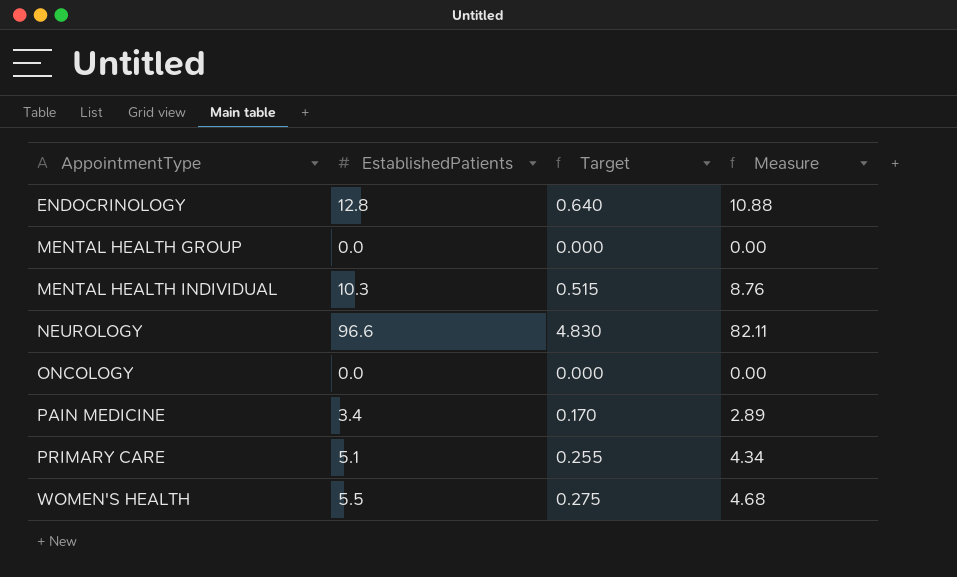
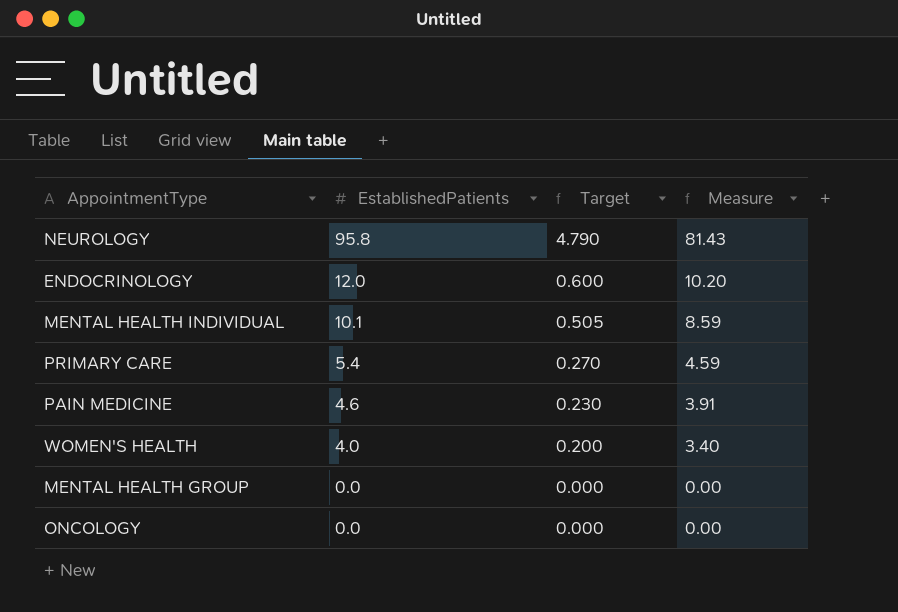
row order: AppointmentType ascending -> EstablishedPatients descending
NEUROLOGY | EstablishedPatients: 96.6 -> 95.8
NEUROLOGY | Target: 4.830 -> 4.790
NEUROLOGY | Measure: 82.11 -> 81.43
ENDOCRINOLOGY | EstablishedPatients: 12.8 -> 12.0
ENDOCRINOLOGY | Target: 0.640 -> 0.600
ENDOCRINOLOGY | Measure: 10.88 -> 10.20
MENTAL HEALTH INDIVIDUAL | EstablishedPatients: 10.3 -> 10.1
MENTAL HEALTH INDIVIDUAL | Target: 0.515 -> 0.505
MENTAL HEALTH INDIVIDUAL | Measure: 8.76 -> 8.59
PRIMARY CARE | EstablishedPatients: 5.1 -> 5.4
PRIMARY CARE | Target: 0.255 -> 0.270
PRIMARY CARE | Measure: 4.34 -> 4.59
PAIN MEDICINE | EstablishedPatients: 3.4 -> 4.6
PAIN MEDICINE | Target: 0.170 -> 0.230
PAIN MEDICINE | Measure: 2.89 -> 3.91
WOMEN'S HEALTH | EstablishedPatients: 5.5 -> 4.0
WOMEN'S HEALTH | Target: 0.275 -> 0.200
WOMEN'S HEALTH | Measure: 4.68 -> 3.40

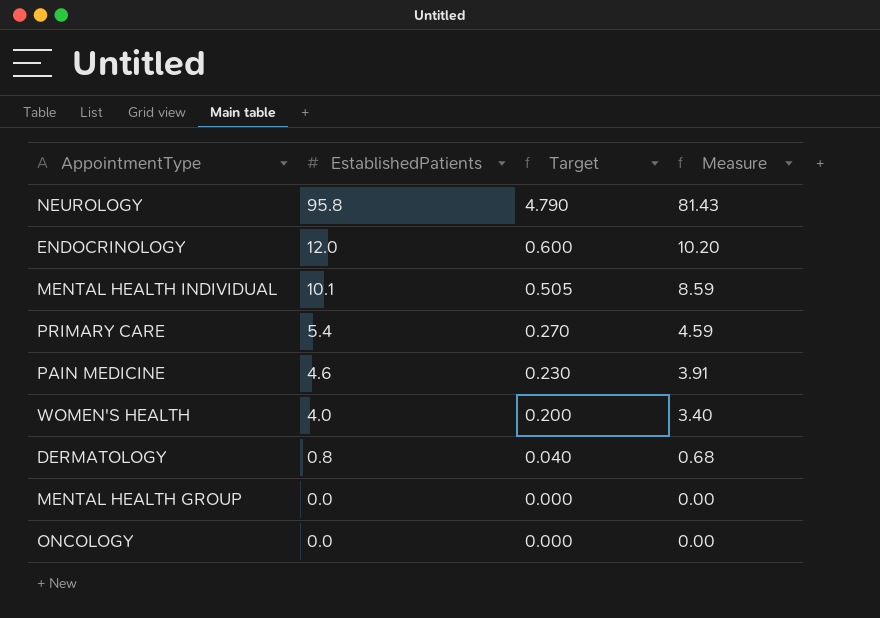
row DERMATOLOGY: none -> 0.8 | 0.040 | 0.68

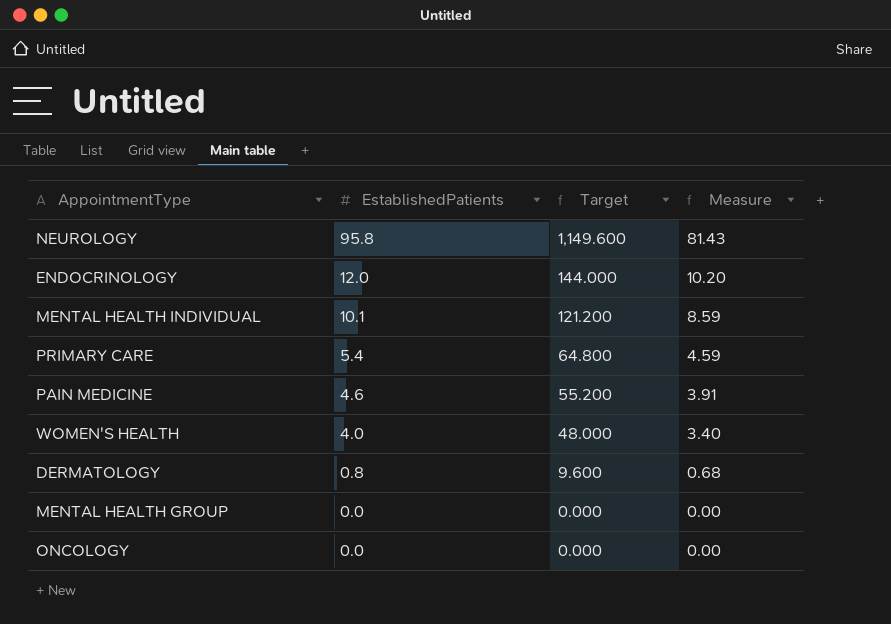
column Target | formula: [EstablishedPatients] * 0.05 -> [EstablishedPatients] * 12

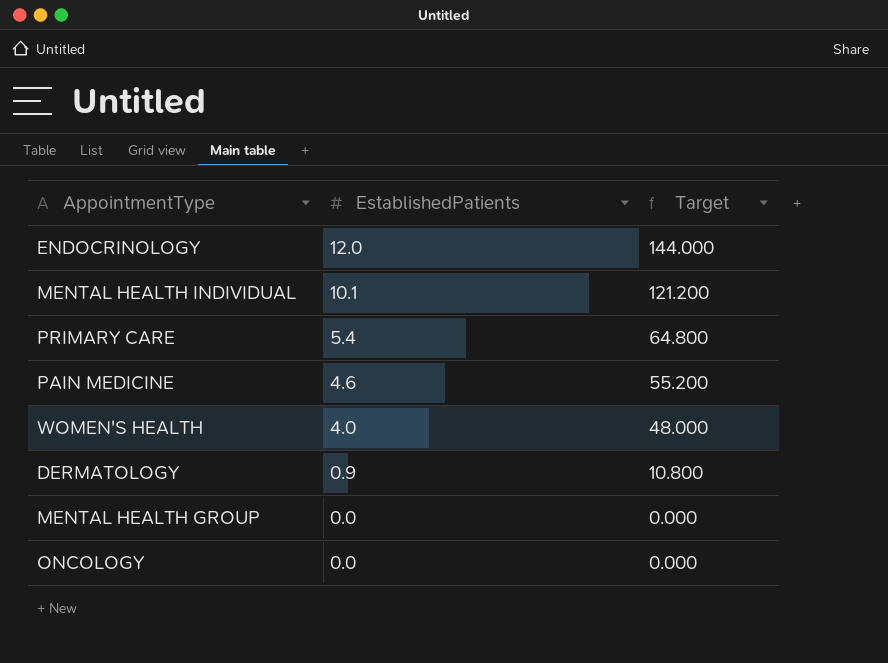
column Measure | formula: [EstablishedPatients] * 0.85 -> none
row NEUROLOGY: 95.8 | 1,149.600 | 81.43 -> none
DERMATOLOGY | EstablishedPatients: 0.8 -> 0.9
DERMATOLOGY | Target: 9.600 -> 10.800

